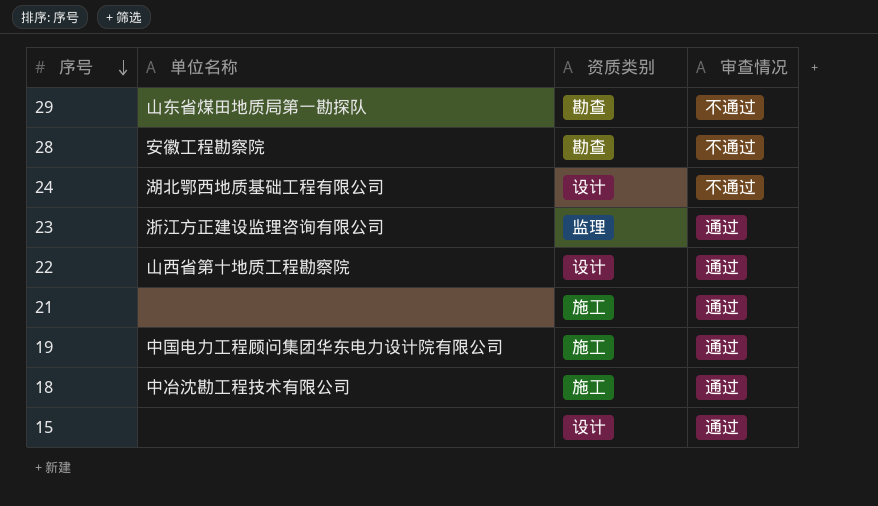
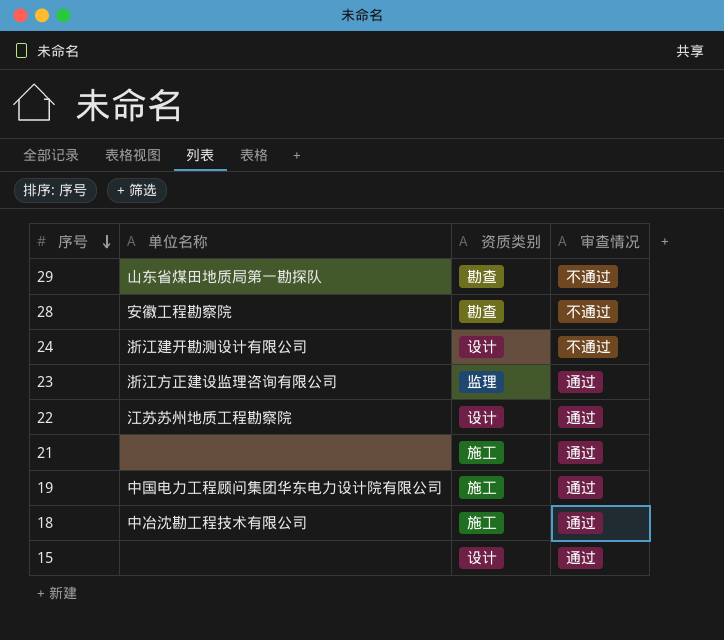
24 | 单位名称: 湖北鄂西地质基础工程有限公司 -> 浙江建开勘测设计有限公司
22 | 单位名称: 山西省第十地质工程勘察院 -> 江苏苏州地质工程勘察院

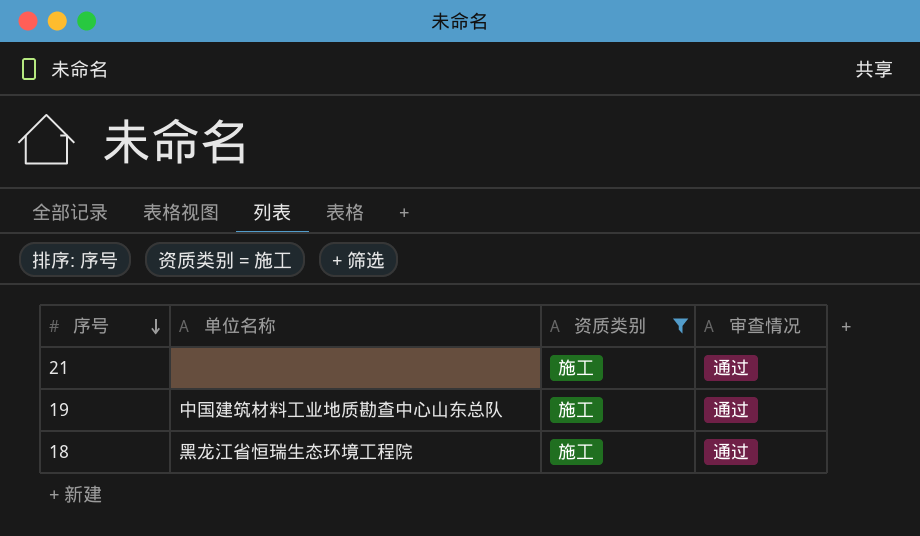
filter: none -> 资质类别 = 施工
19 | 单位名称: 中国电力工程顾问集团华东电力设计院有限公司 -> 中国建筑材料工业地质勘查中心山东总队
18 | 单位名称: 中冶沈勘工程技术有限公司 -> 黑龙江省恒瑞生态环境工程院

